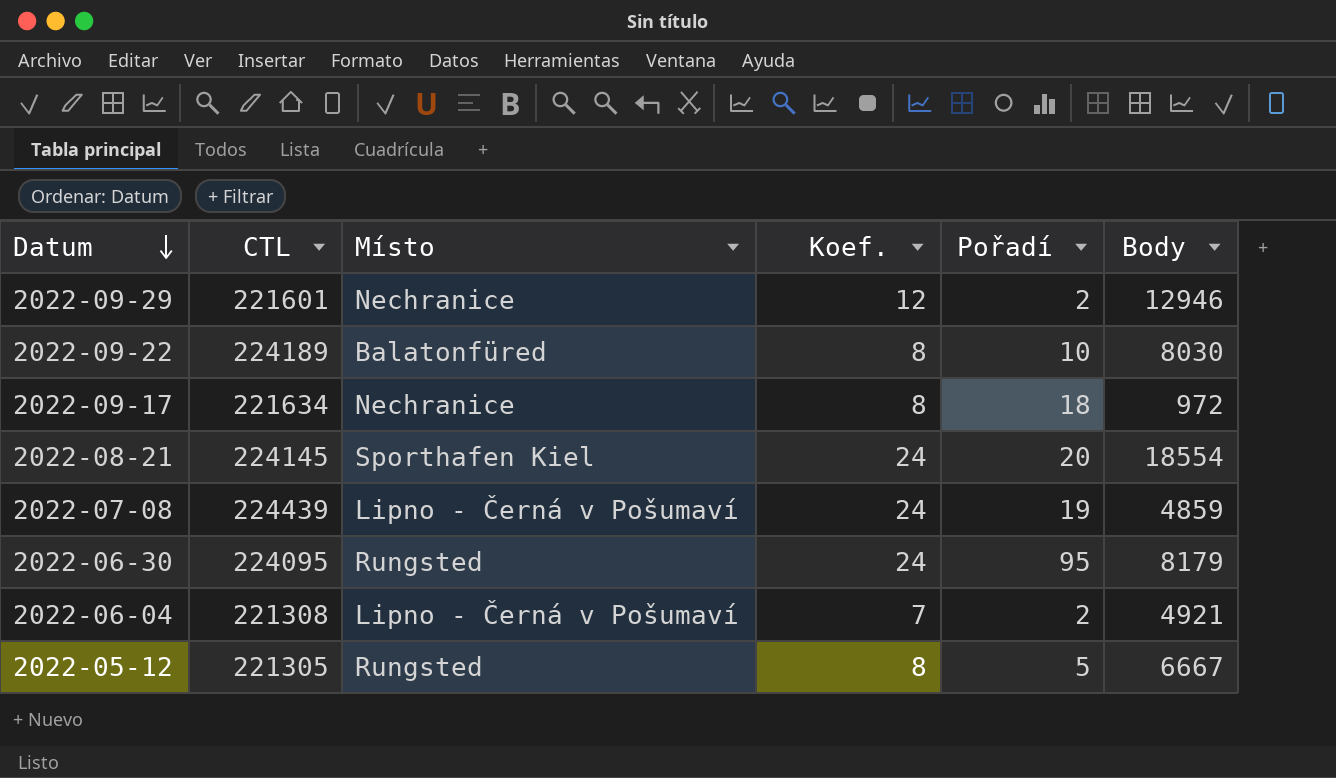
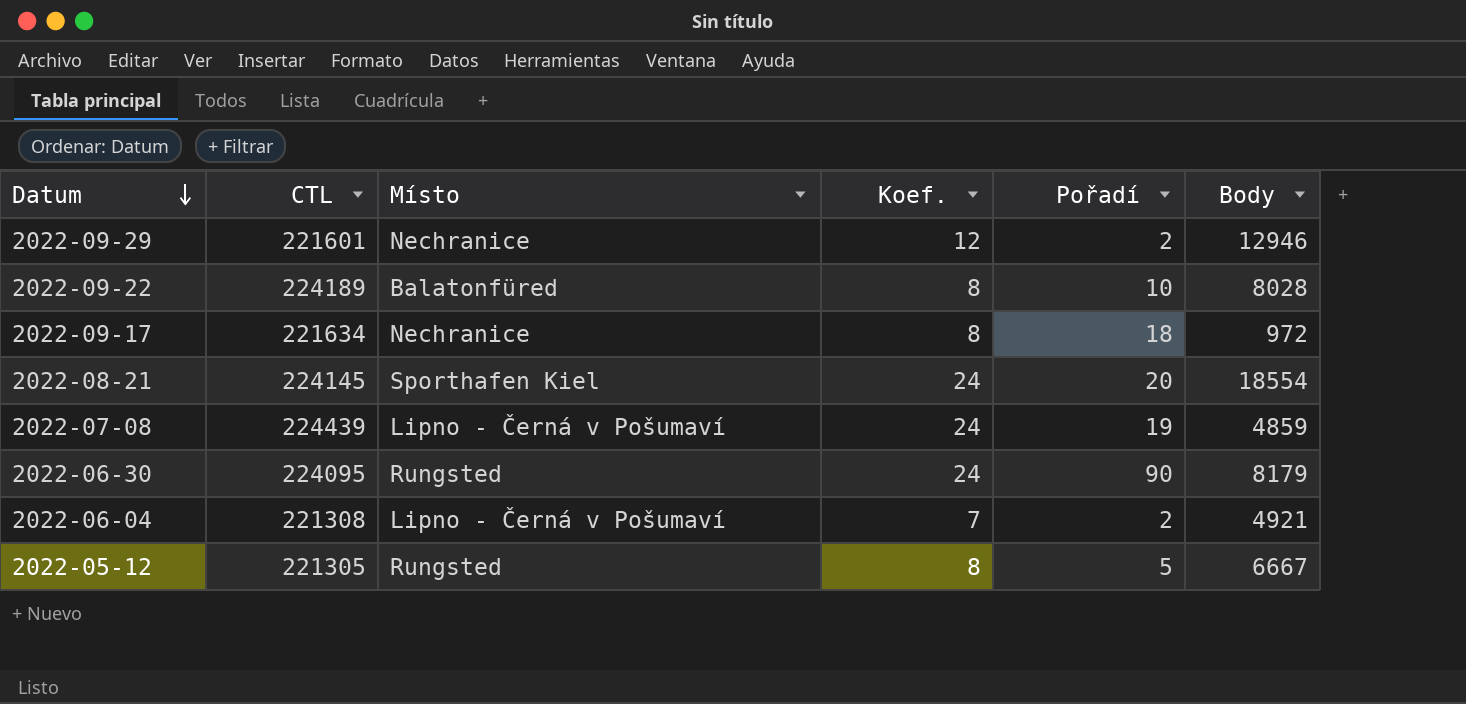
2022-09-22 | Body: 8030 -> 8028
2022-06-30 | Pořadí: 95 -> 90

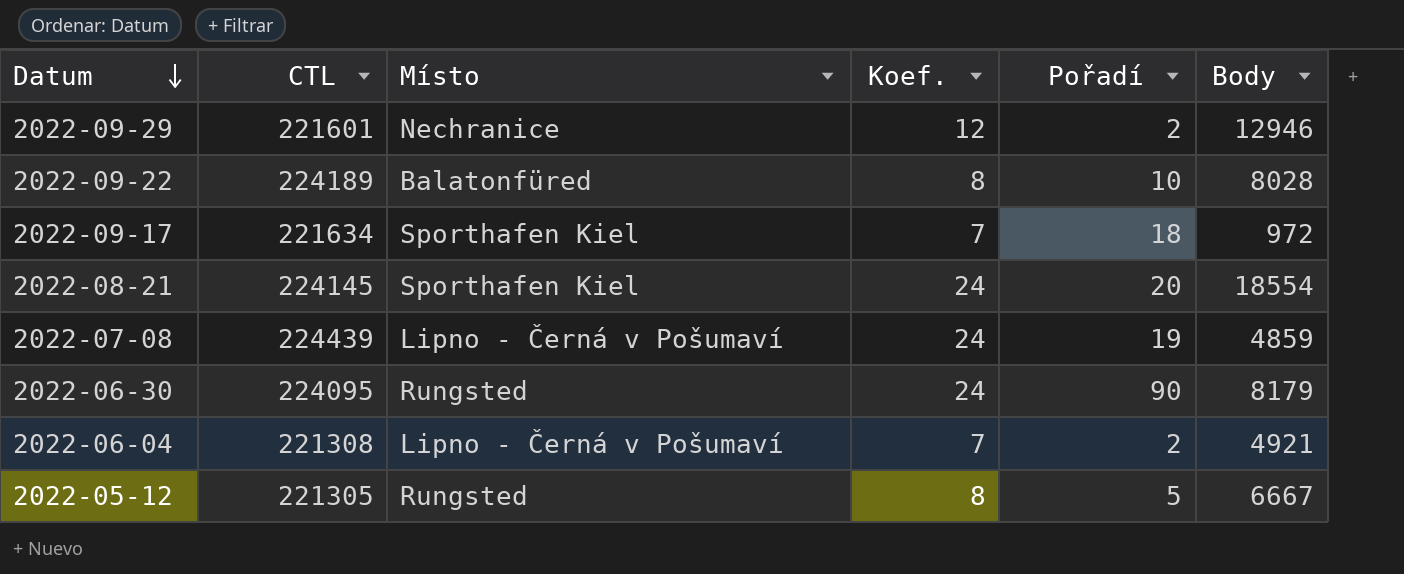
2022-09-17 | Místo: Nechranice -> Sporthafen Kiel
2022-09-17 | Koef.: 8 -> 7

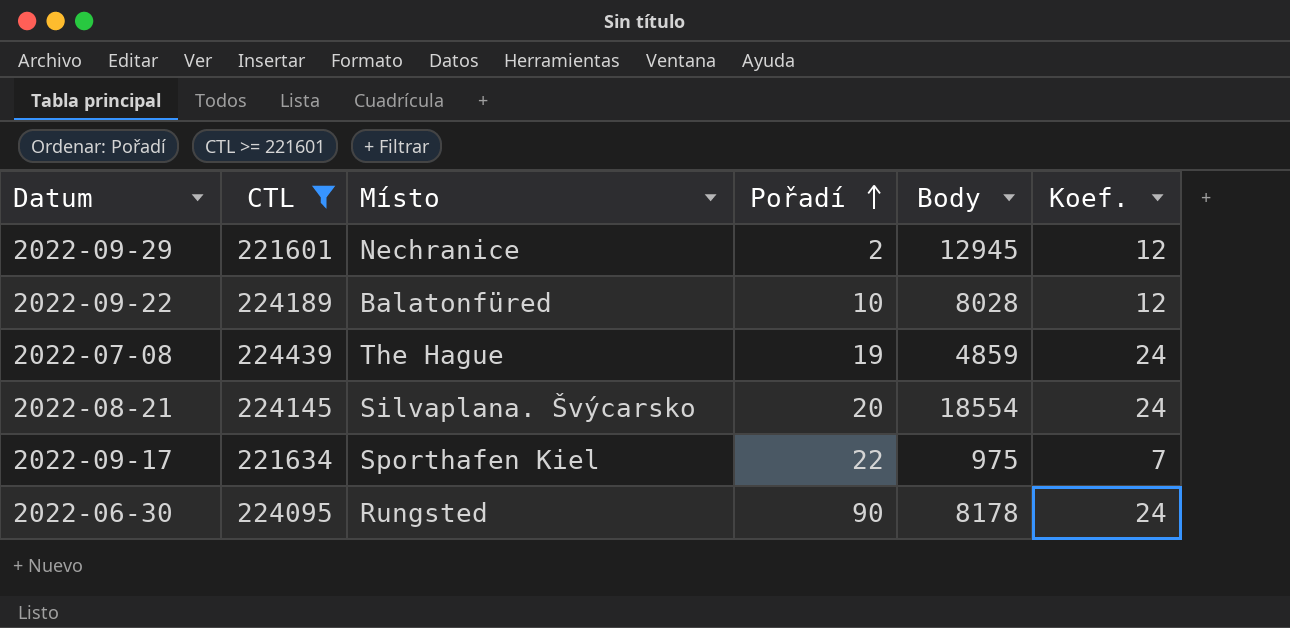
filter: none -> CTL >= 221601
row order: Datum descending -> Pořadí ascending
column Koef. | position: 4 -> 6
2022-09-29 | Body: 12946 -> 12945
2022-09-22 | Koef.: 8 -> 12
2022-07-08 | Místo: Lipno - Černá v Pošumaví -> The Hague
2022-08-21 | Místo: Sporthafen Kiel -> Silvaplana. Švýcarsko
2022-09-17 | Pořadí: 18 -> 22
2022-09-17 | Body: 972 -> 975
2022-06-30 | Body: 8179 -> 8178

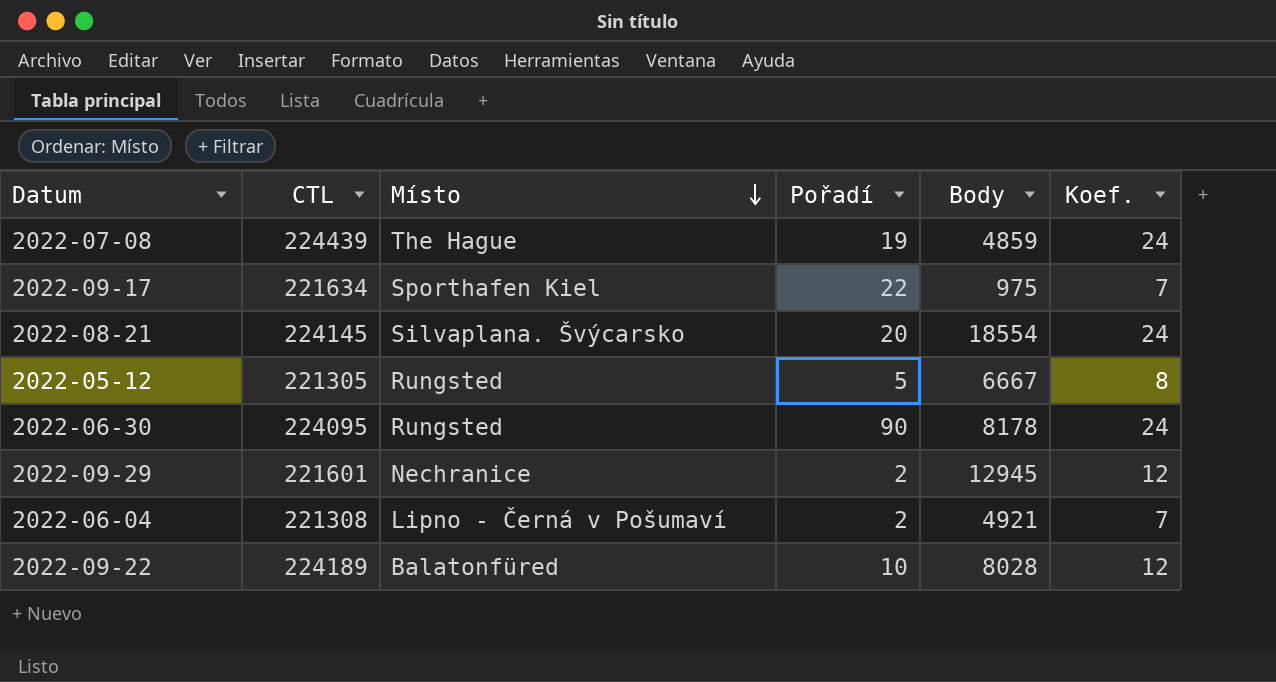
filter: CTL >= 221601 -> none
row order: Pořadí ascending -> Místo descending

